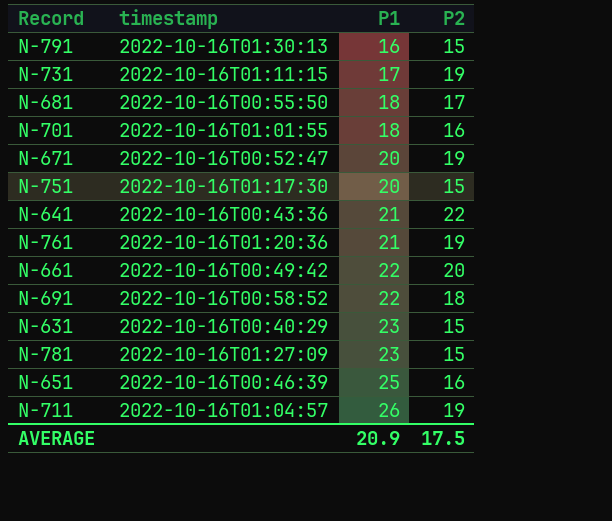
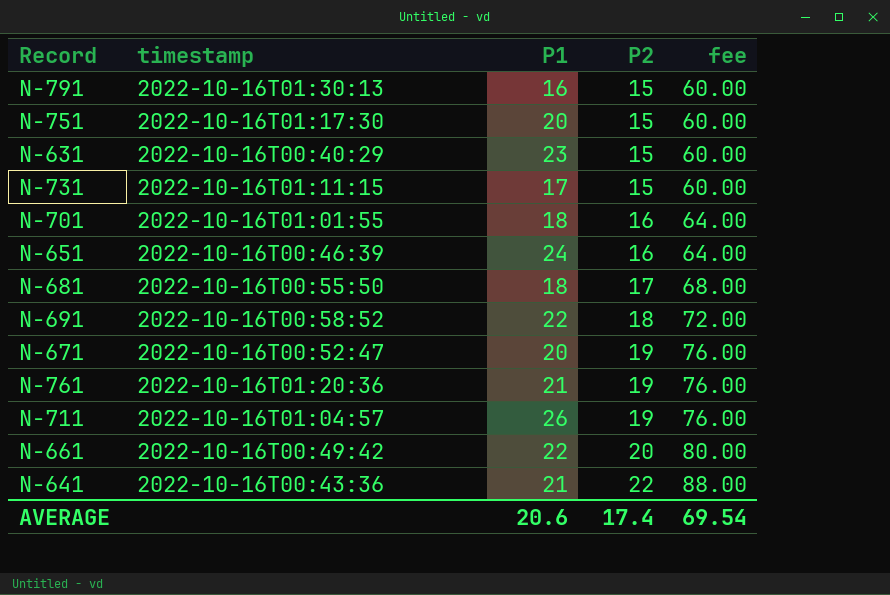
row order: P1 ascending -> P2 ascending
column fee | formula: none -> [P2] * 4
row N-781: 2022-10-16T01:27:09 | 23 | 15 -> none
N-731 | P2: 19 -> 15
N-651 | P1: 25 -> 24
AVERAGE | P1: 20.9 -> 20.6
AVERAGE | P2: 17.5 -> 17.4

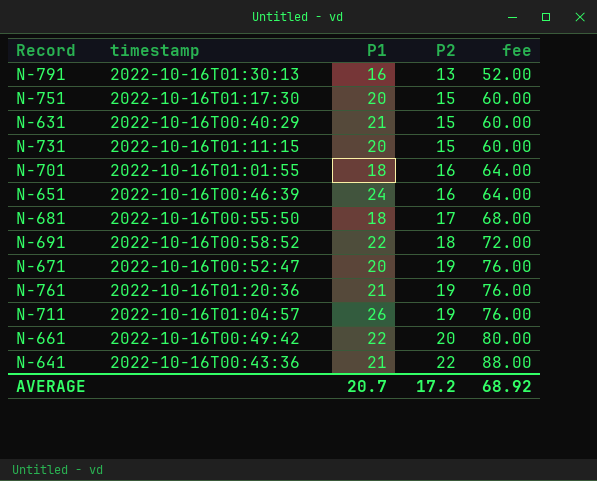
N-791 | P2: 15 -> 13
N-791 | fee: 60.00 -> 52.00
N-631 | P1: 23 -> 21
N-731 | P1: 17 -> 20
AVERAGE | P1: 20.6 -> 20.7
AVERAGE | P2: 17.4 -> 17.2
AVERAGE | fee: 69.54 -> 68.92

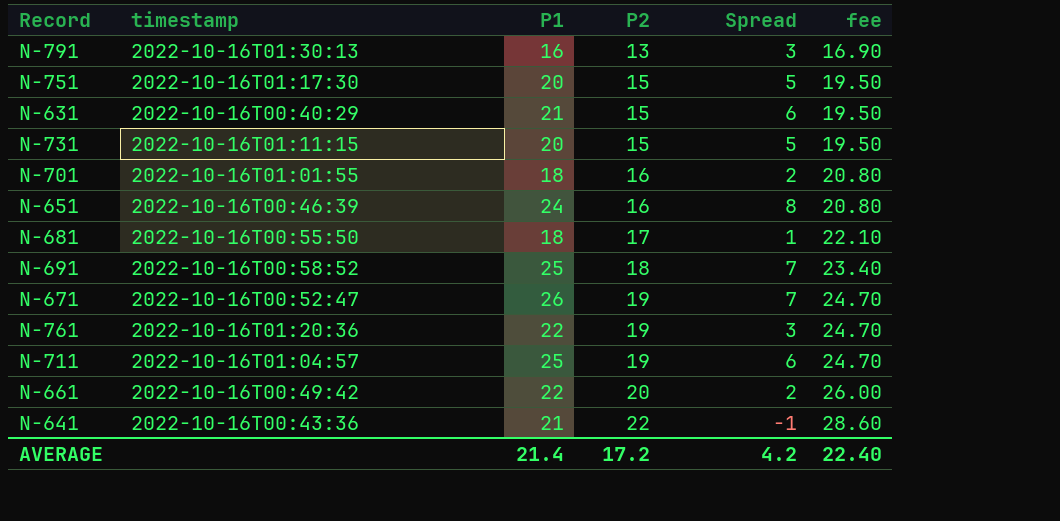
column Spread | formula: none -> [P1] - [P2]
column fee | formula: [P2] * 4 -> [P2] * 1.3
N-691 | P1: 22 -> 25
N-671 | P1: 20 -> 26
N-761 | P1: 21 -> 22
N-711 | P1: 26 -> 25
AVERAGE | P1: 20.7 -> 21.4
AVERAGE | fee: 68.92 -> 22.40

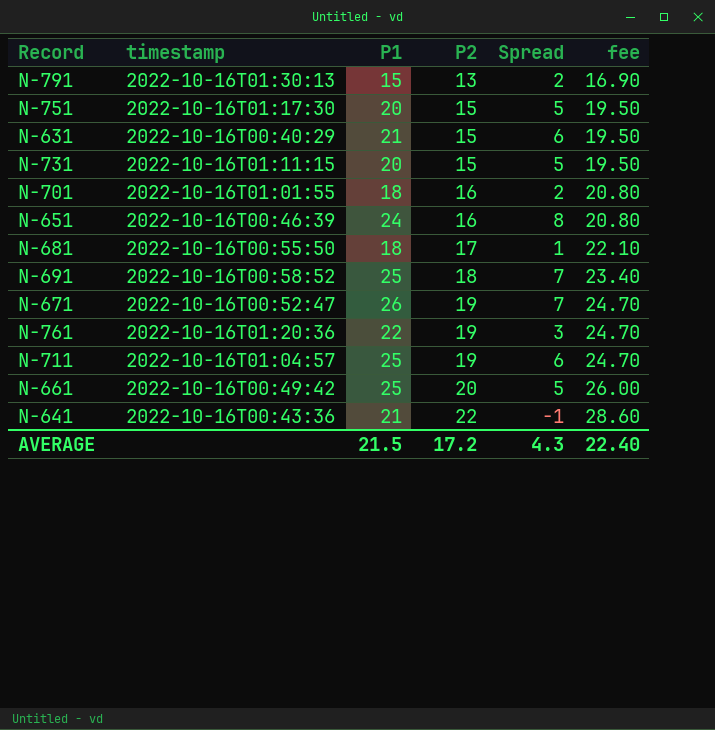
N-791 | P1: 16 -> 15
N-791 | Spread: 3 -> 2
N-661 | P1: 22 -> 25
N-661 | Spread: 2 -> 5
AVERAGE | P1: 21.4 -> 21.5
AVERAGE | Spread: 4.2 -> 4.3

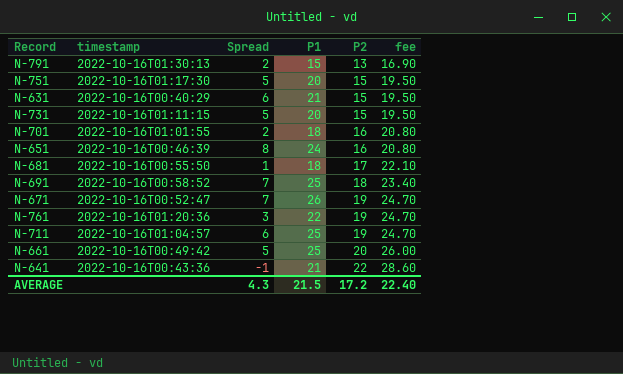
column Spread | position: 5 -> 3

